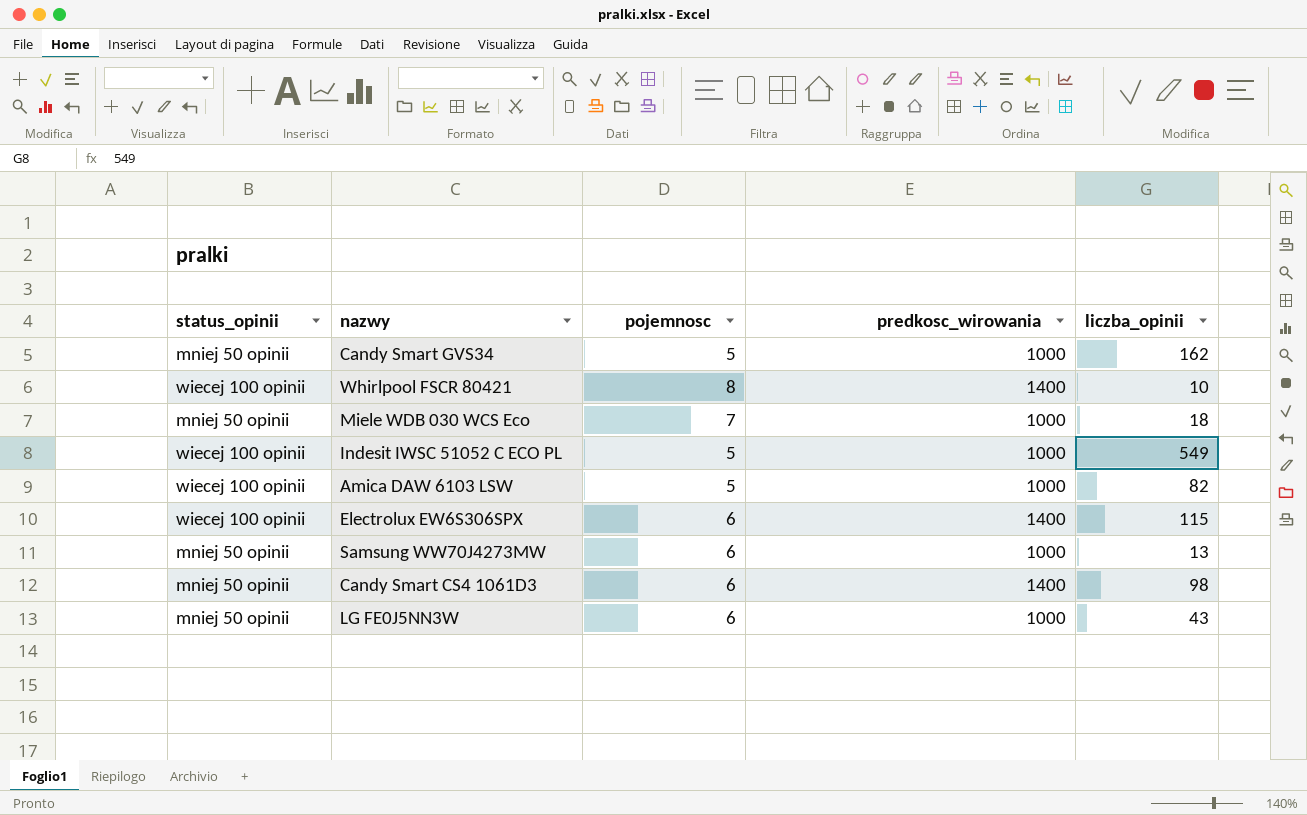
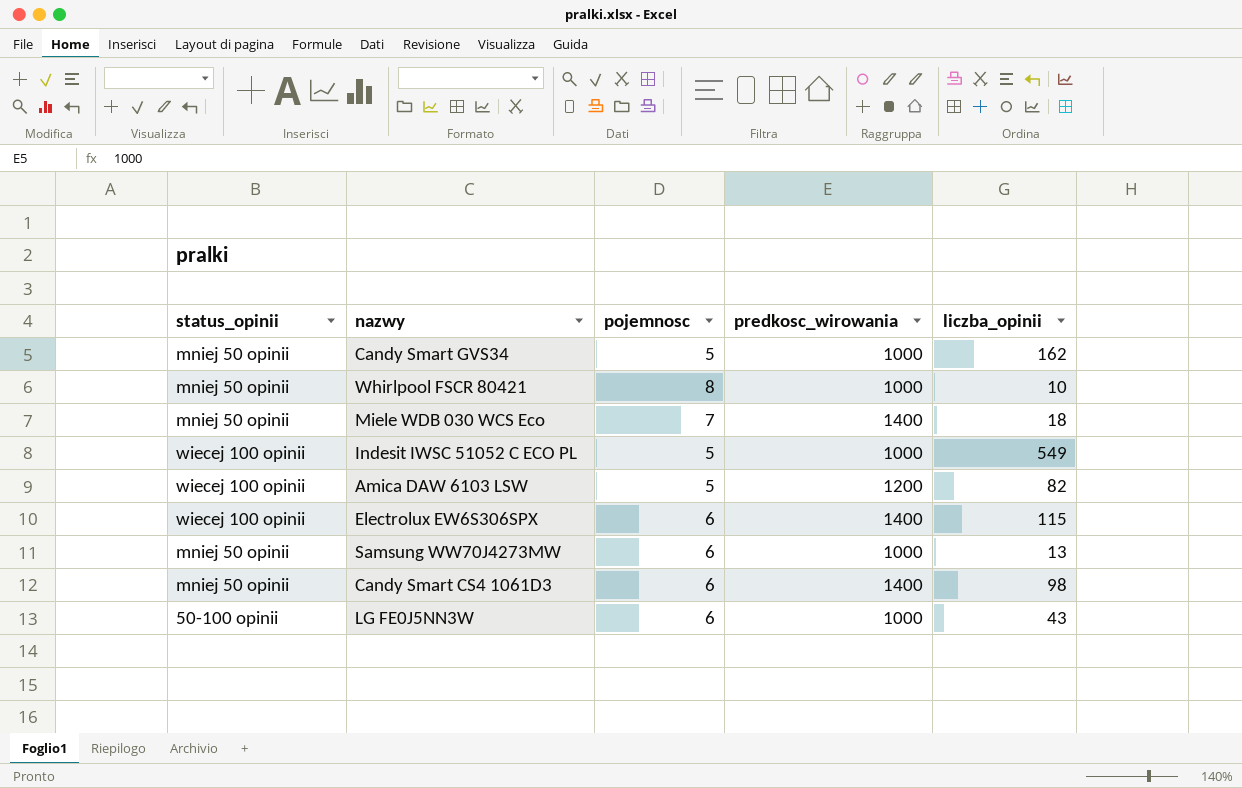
Whirlpool FSCR 80421 | status_opinii: wiecej 100 opinii -> mniej 50 opinii
Whirlpool FSCR 80421 | predkosc_wirowania: 1400 -> 1000
Miele WDB 030 WCS Eco | predkosc_wirowania: 1000 -> 1400
Amica DAW 6103 LSW | predkosc_wirowania: 1000 -> 1200
LG FE0J5NN3W | status_opinii: mniej 50 opinii -> 50-100 opinii

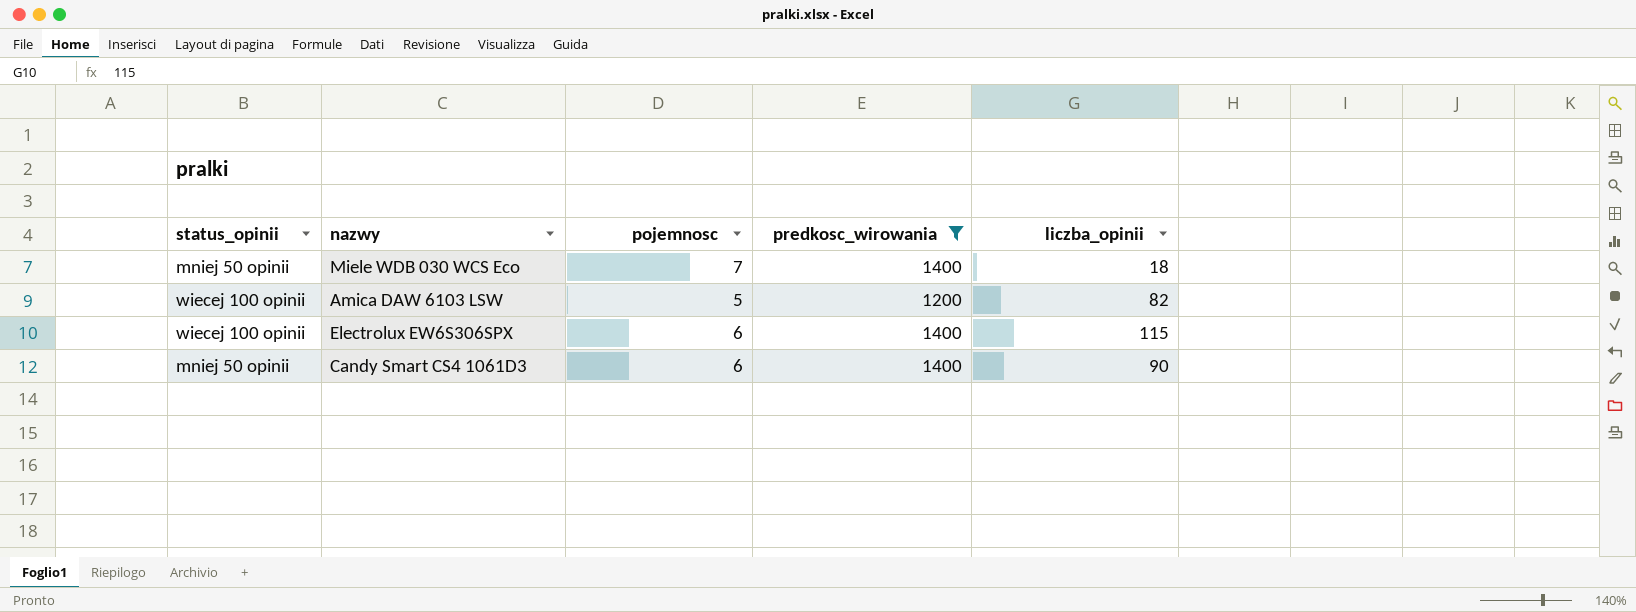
filter: none -> predkosc_wirowania != 1000
Candy Smart CS4 1061D3 | liczba_opinii: 98 -> 90

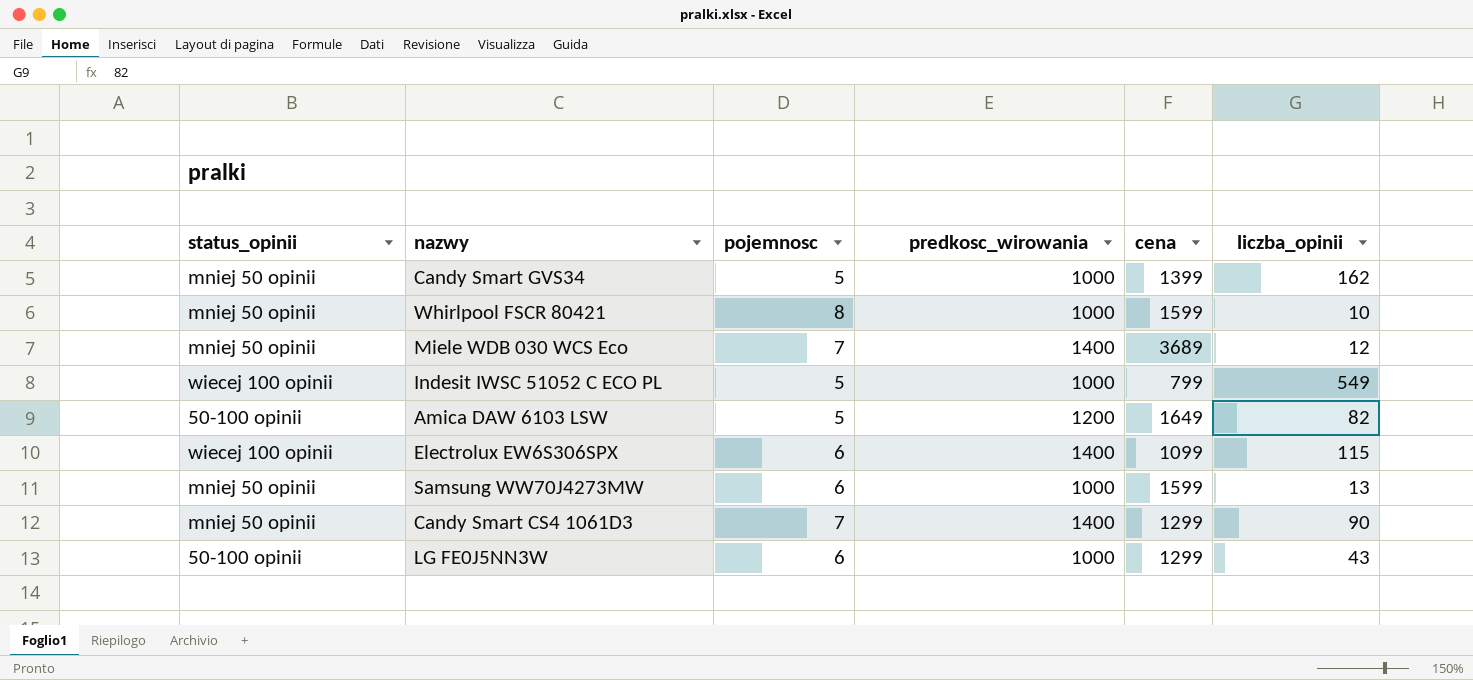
filter: predkosc_wirowania != 1000 -> none
column cena | position: none -> 5
Miele WDB 030 WCS Eco | liczba_opinii: 18 -> 12
Amica DAW 6103 LSW | status_opinii: wiecej 100 opinii -> 50-100 opinii
Candy Smart CS4 1061D3 | pojemnosc: 6 -> 7

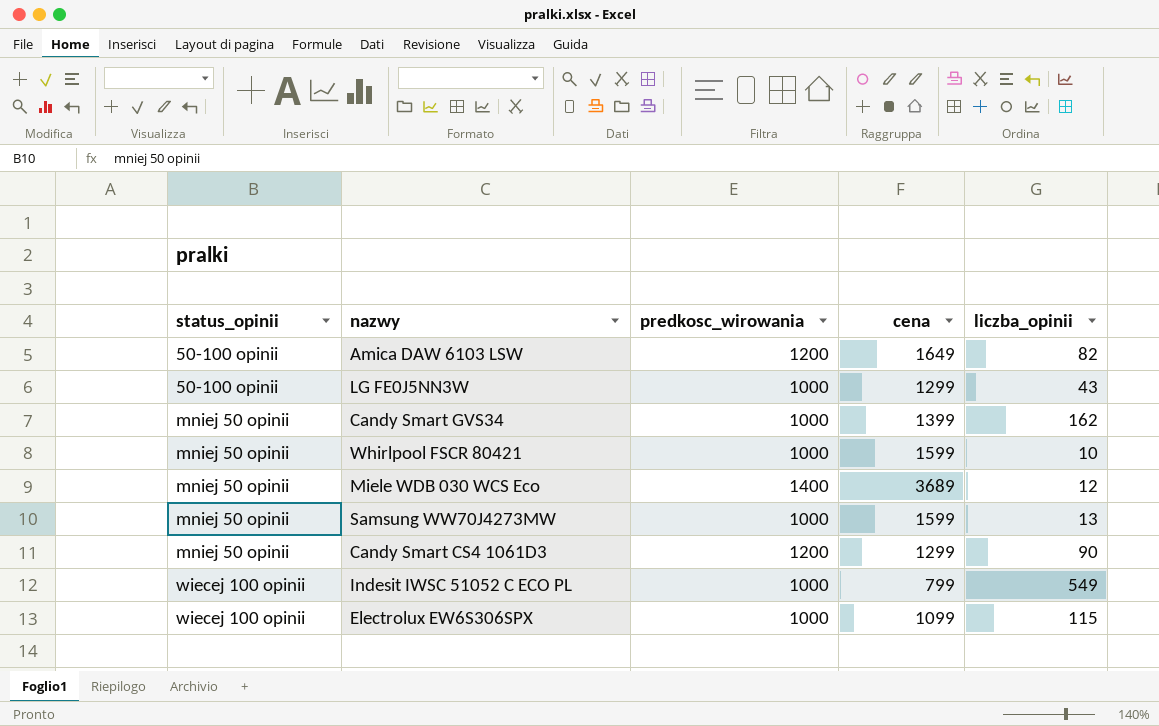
row order: none -> status_opinii ascending
column pojemnosc | position: 3 -> none
Candy Smart CS4 1061D3 | predkosc_wirowania: 1400 -> 1200
Electrolux EW6S306SPX | predkosc_wirowania: 1400 -> 1000

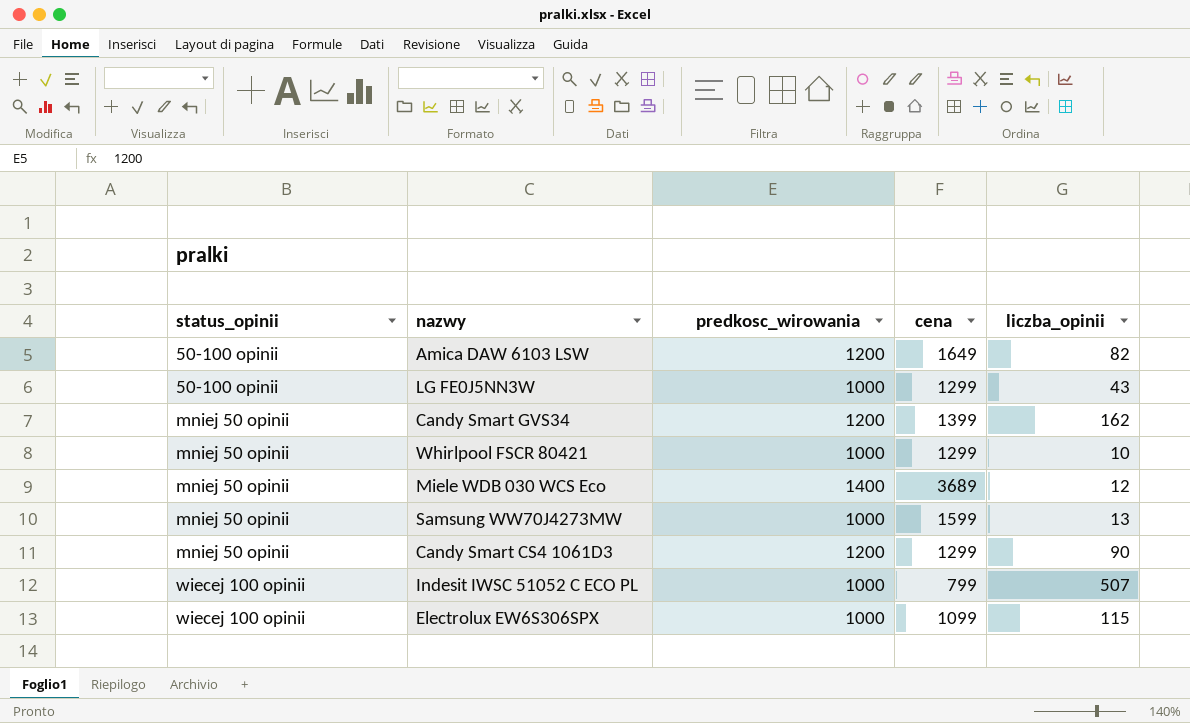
Candy Smart GVS34 | predkosc_wirowania: 1000 -> 1200
Whirlpool FSCR 80421 | cena: 1599 -> 1299
Indesit IWSC 51052 C ECO PL | liczba_opinii: 549 -> 507

